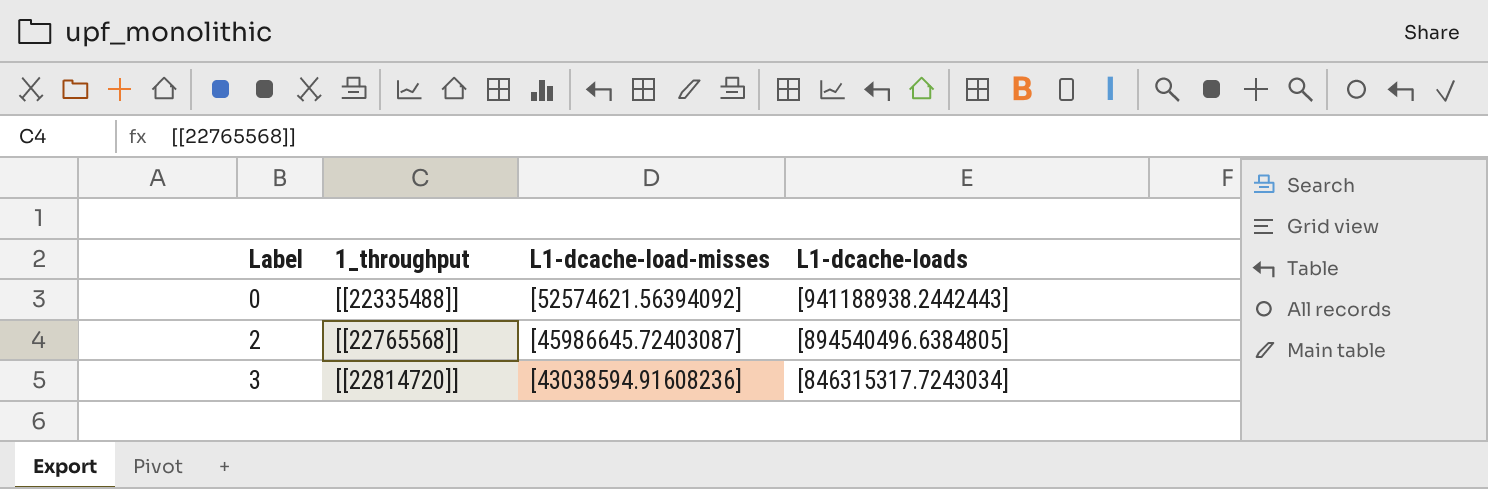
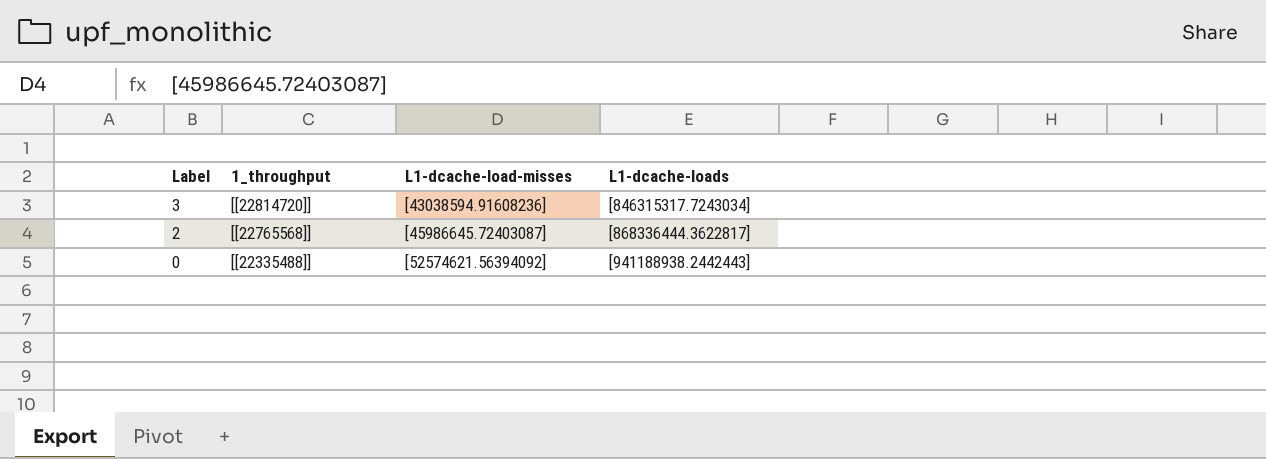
row order: Label ascending -> Label descending
2 | L1-dcache-loads: [894540496.6384805] -> [868336444.3622817]

